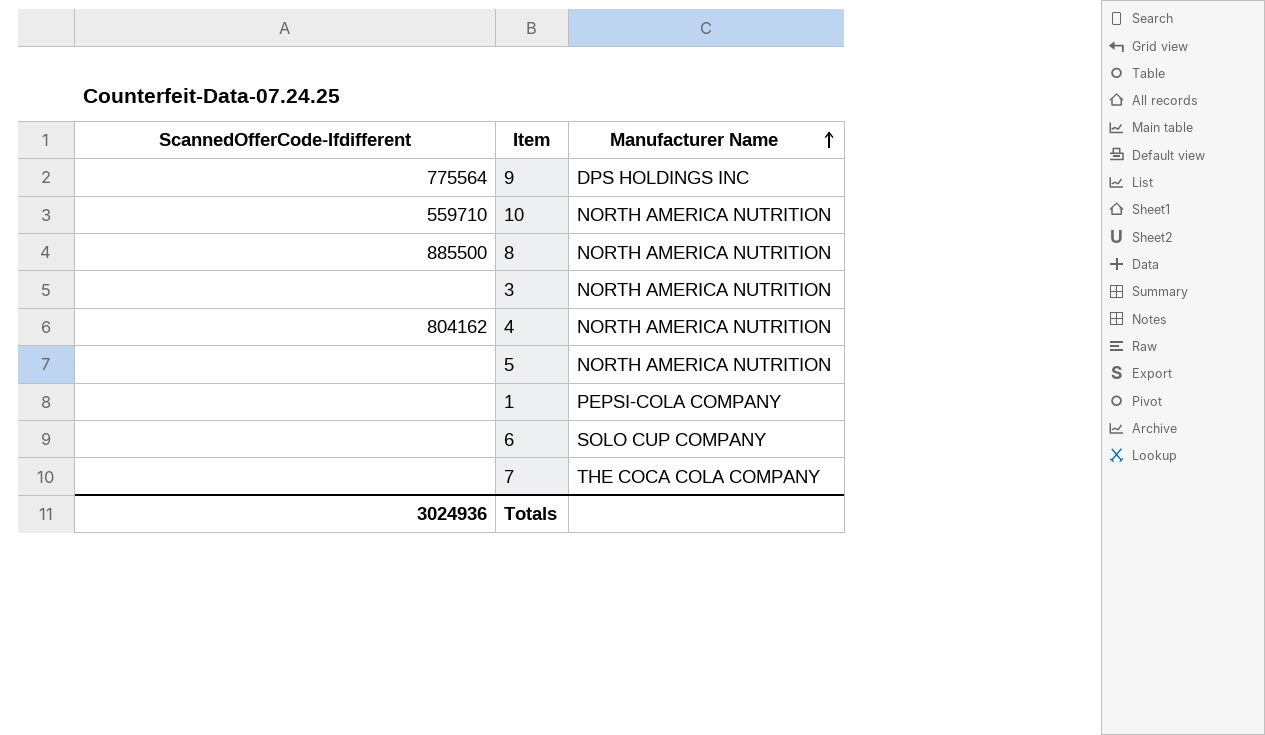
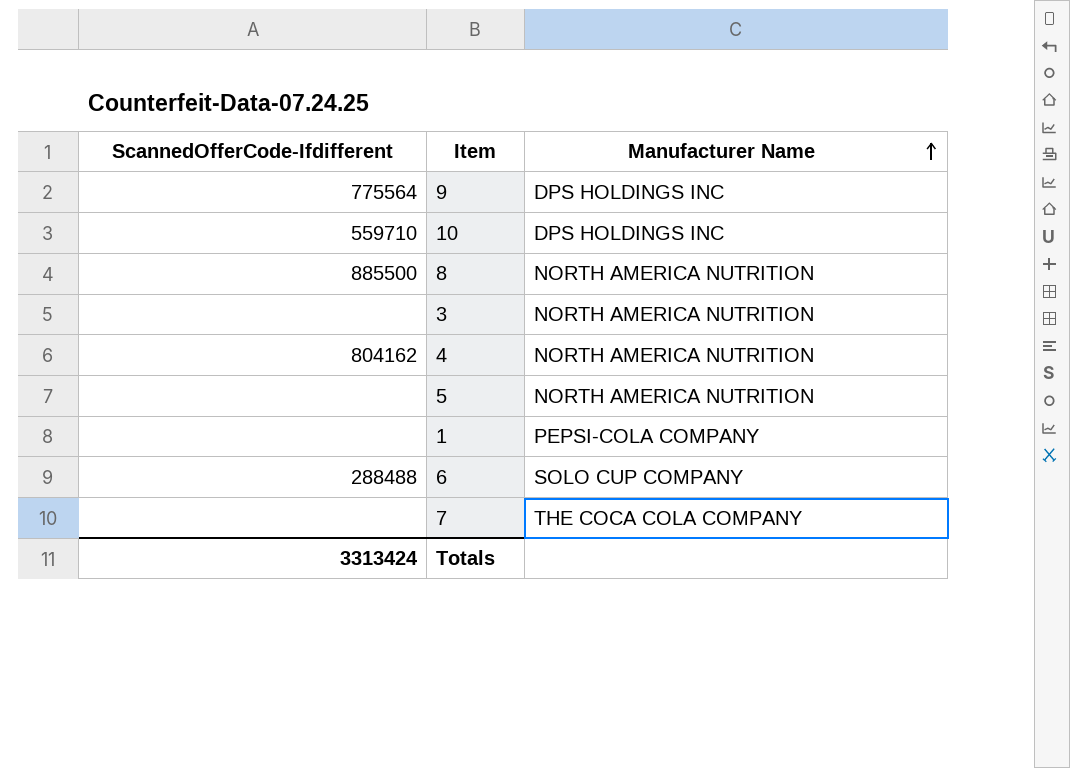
10 | Manufacturer Name: NORTH AMERICA NUTRITION -> DPS HOLDINGS INC
6 | ScannedOfferCode-Ifdifferent: none -> 288488
Totals | ScannedOfferCode-Ifdifferent: 3024936 -> 3313424

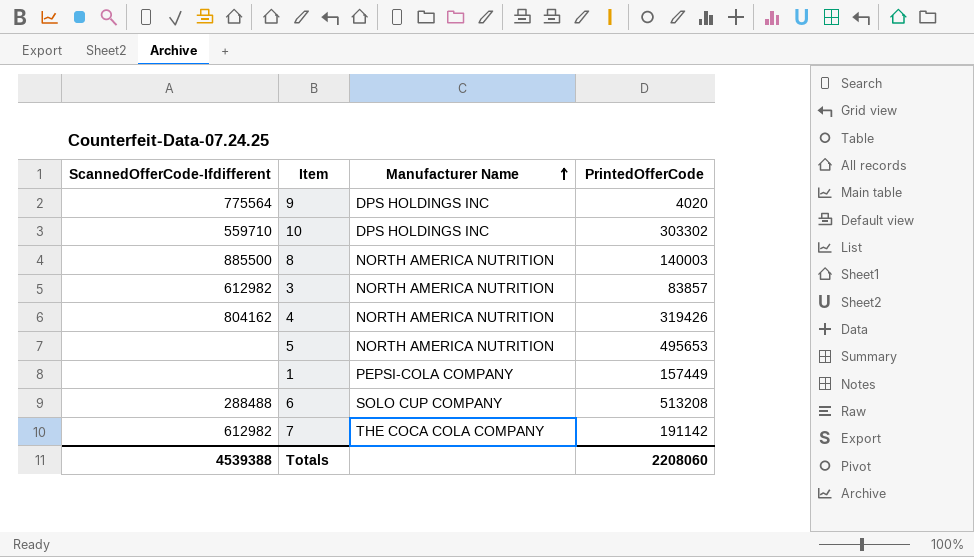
column PrintedOfferCode | position: none -> 4
3 | ScannedOfferCode-Ifdifferent: none -> 612982
7 | ScannedOfferCode-Ifdifferent: none -> 612982
Totals | ScannedOfferCode-Ifdifferent: 3313424 -> 4539388

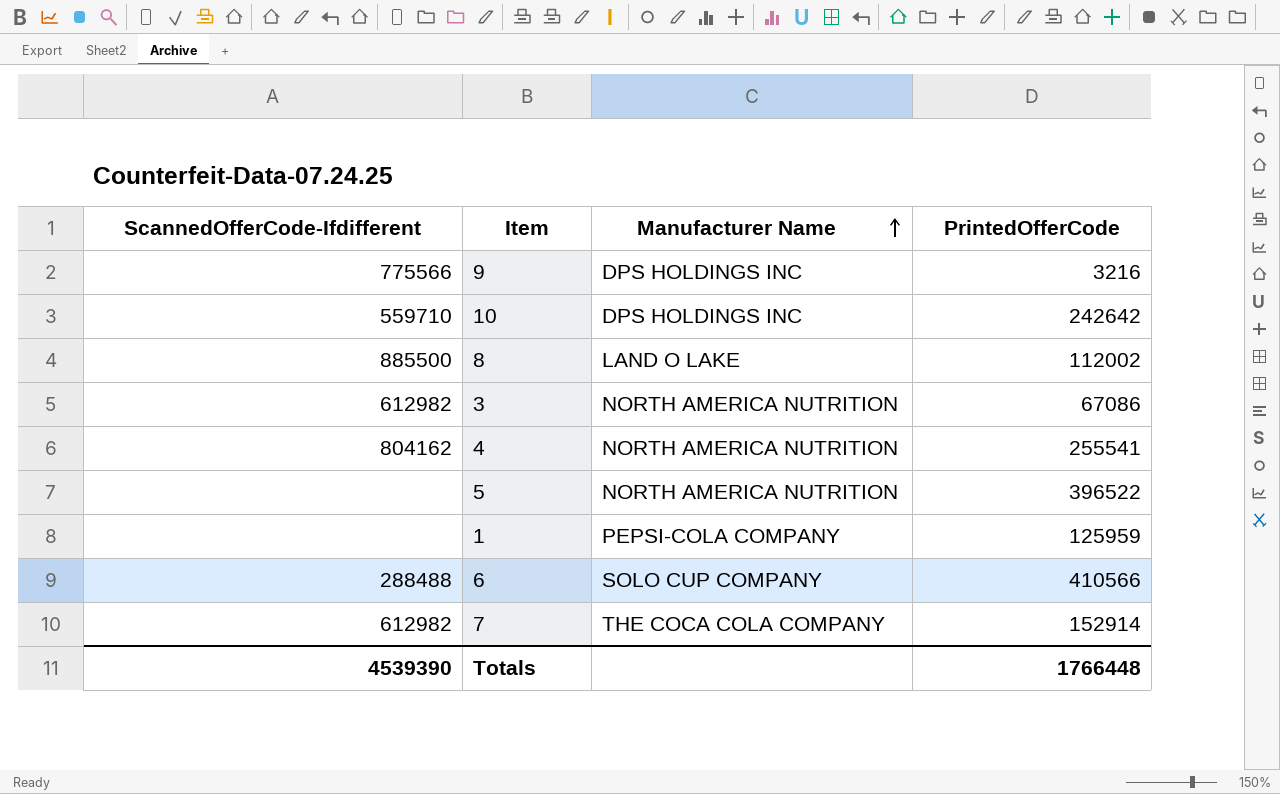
9 | ScannedOfferCode-Ifdifferent: 775564 -> 775566
9 | PrintedOfferCode: 4020 -> 3216
10 | PrintedOfferCode: 303302 -> 242642
8 | Manufacturer Name: NORTH AMERICA NUTRITION -> LAND O LAKE
8 | PrintedOfferCode: 140003 -> 112002
3 | PrintedOfferCode: 83857 -> 67086
4 | PrintedOfferCode: 319426 -> 255541
5 | PrintedOfferCode: 495653 -> 396522
1 | PrintedOfferCode: 157449 -> 125959
6 | PrintedOfferCode: 513208 -> 410566
7 | PrintedOfferCode: 191142 -> 152914
Totals | ScannedOfferCode-Ifdifferent: 4539388 -> 4539390
Totals | PrintedOfferCode: 2208060 -> 1766448

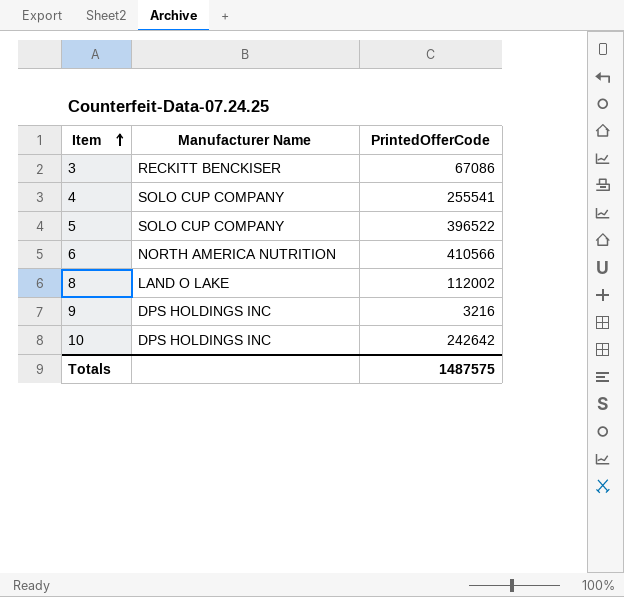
row order: Manufacturer Name ascending -> Item ascending
column ScannedOfferCode-Ifdifferent | position: 1 -> none
row 1: none | PEPSI-COLA COMPANY | 125959 -> none
row 7: 612982 | THE COCA COLA COMPANY | 152914 -> none
3 | Manufacturer Name: NORTH AMERICA NUTRITION -> RECKITT BENCKISER
4 | Manufacturer Name: NORTH AMERICA NUTRITION -> SOLO CUP COMPANY
5 | Manufacturer Name: NORTH AMERICA NUTRITION -> SOLO CUP COMPANY
6 | Manufacturer Name: SOLO CUP COMPANY -> NORTH AMERICA NUTRITION
Totals | PrintedOfferCode: 1766448 -> 1487575

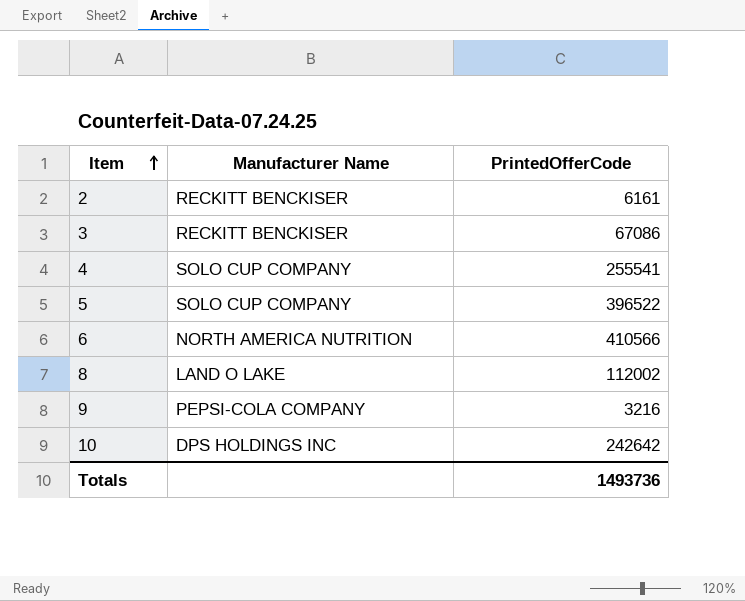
row 2: none -> RECKITT BENCKISER | 6161
9 | Manufacturer Name: DPS HOLDINGS INC -> PEPSI-COLA COMPANY
Totals | PrintedOfferCode: 1487575 -> 1493736

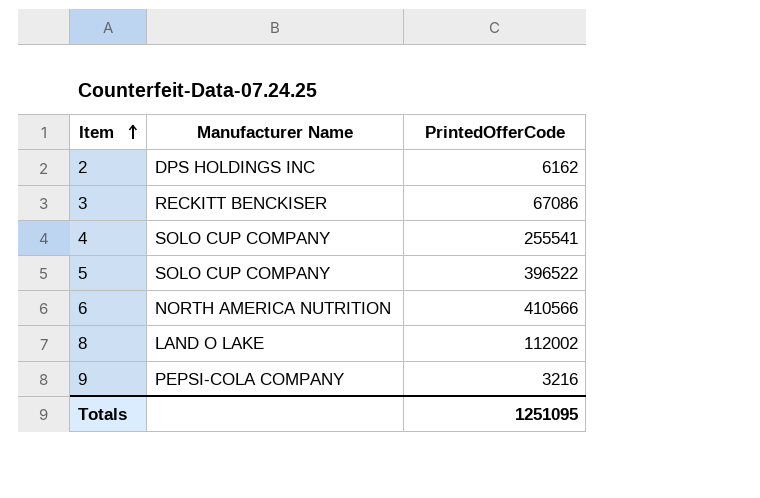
row 10: DPS HOLDINGS INC | 242642 -> none
2 | Manufacturer Name: RECKITT BENCKISER -> DPS HOLDINGS INC
2 | PrintedOfferCode: 6161 -> 6162
Totals | PrintedOfferCode: 1493736 -> 1251095

